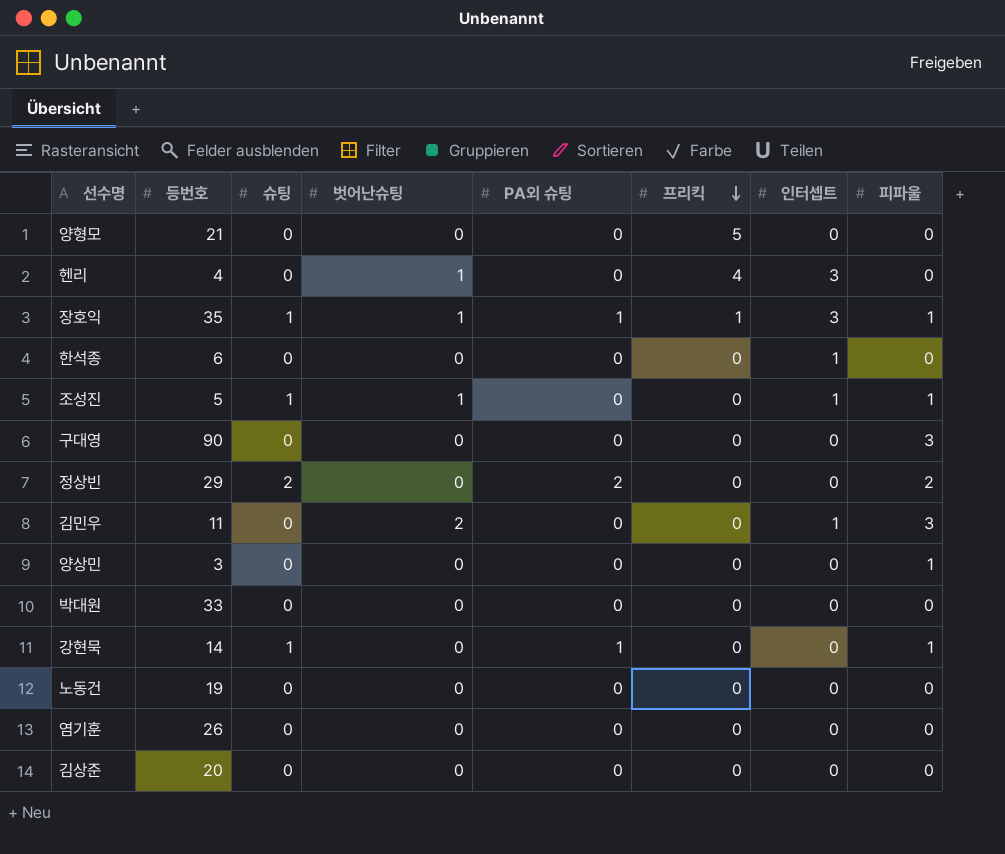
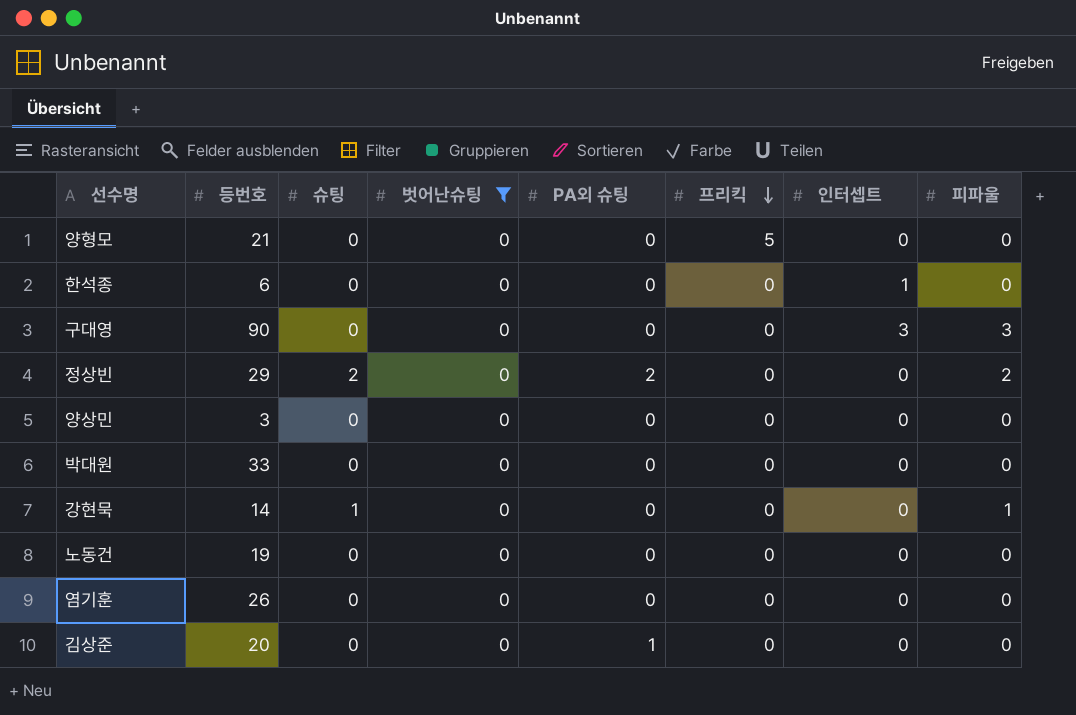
filter: none -> 벗어난슈팅 = 0
구대영 | 인터셉트: 0 -> 3
양상민 | 피파울: 1 -> 0
강현묵 | PA외 슈팅: 1 -> 0
김상준 | PA외 슈팅: 0 -> 1

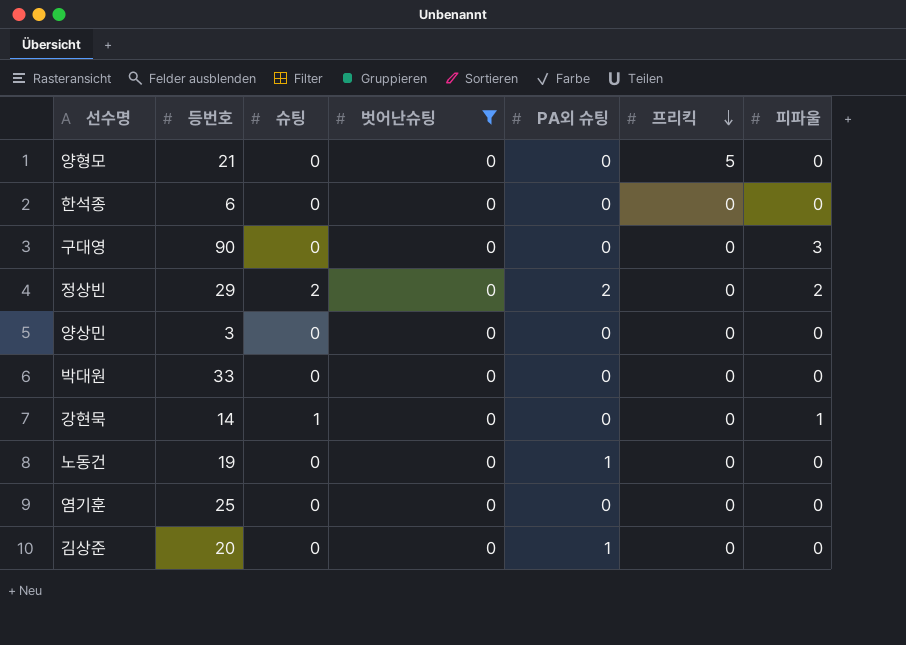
column 인터셉트 | position: 7 -> none
노동건 | PA외 슈팅: 0 -> 1
염기훈 | 등번호: 26 -> 25

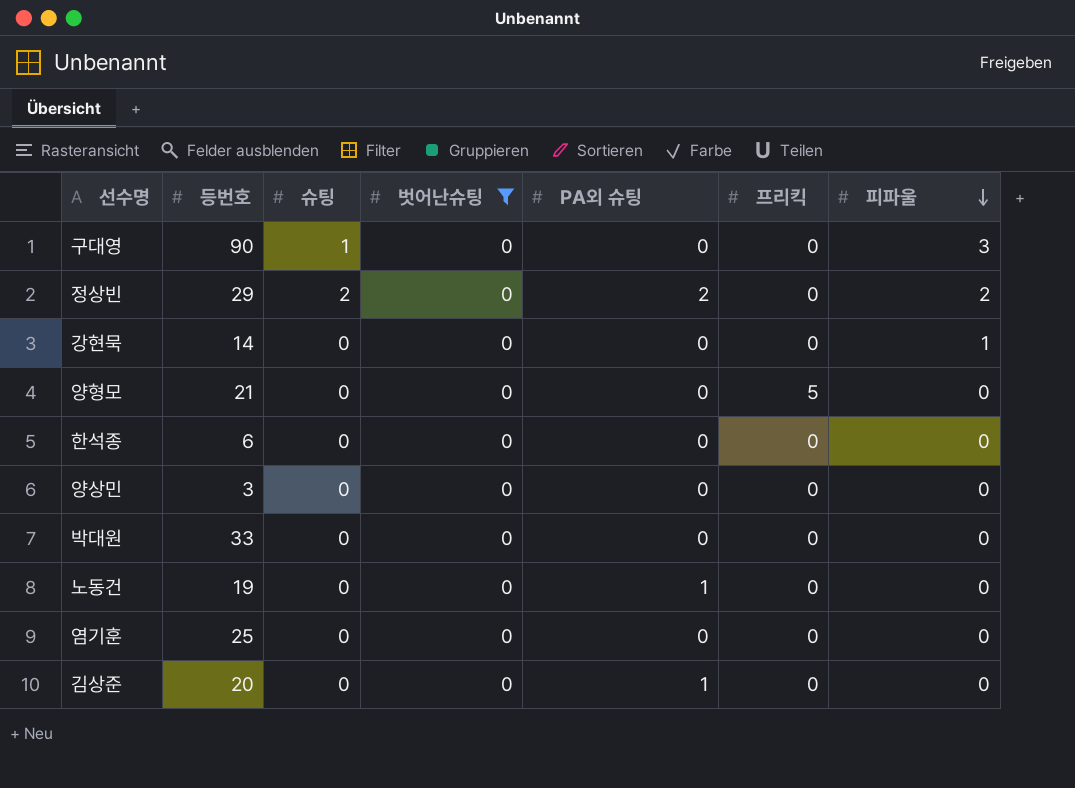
row order: 프리킥 descending -> 피파울 descending
구대영 | 슈팅: 0 -> 1
강현묵 | 슈팅: 1 -> 0

